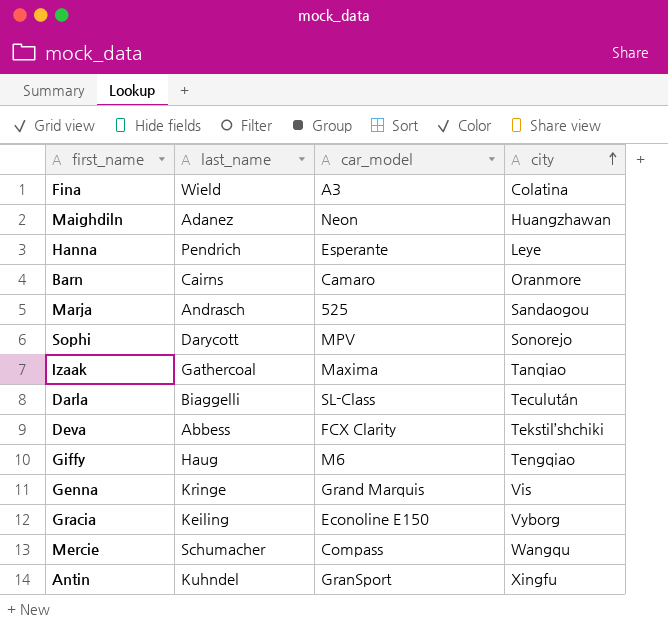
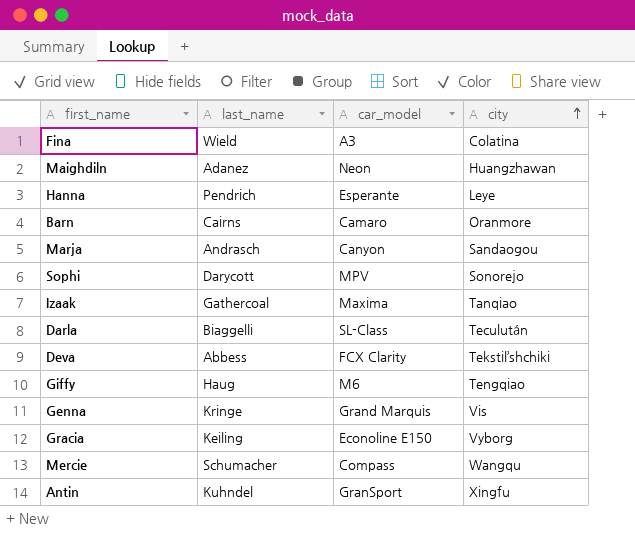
Marja | car_model: 525 -> Canyon

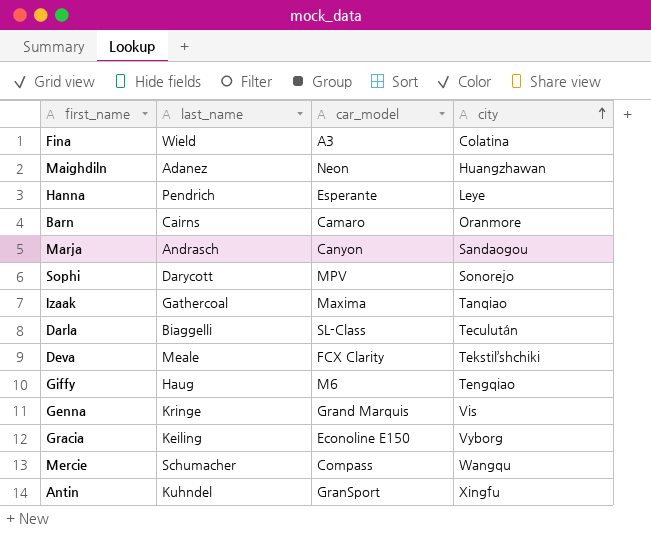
Deva | last_name: Abbess -> Meale

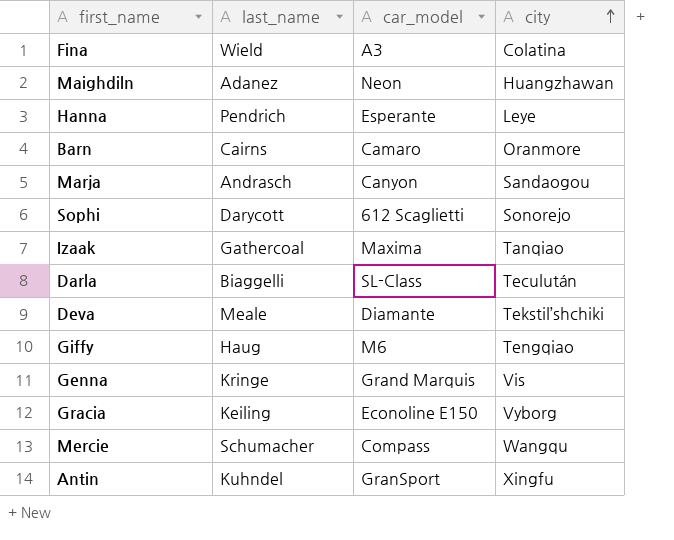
Sophi | car_model: MPV -> 612 Scaglietti
Deva | car_model: FCX Clarity -> Diamante

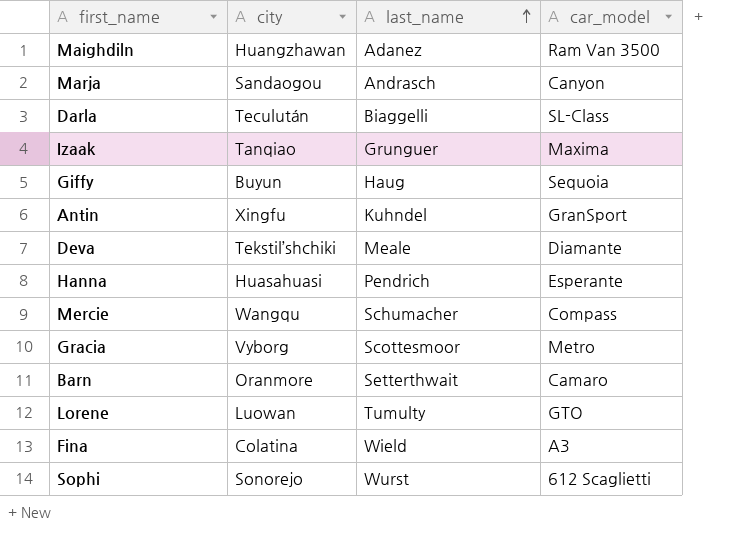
row order: city ascending -> last_name ascending
column city | position: 4 -> 2
row Genna: Kringe | Grand Marquis | Vis -> none
Maighdiln | car_model: Neon -> Ram Van 3500
Izaak | last_name: Gathercoal -> Grunguer
Giffy | city: Tengqiao -> Buyun
Giffy | car_model: M6 -> Sequoia
Hanna | city: Leye -> Huasahuasi
Gracia | last_name: Keiling -> Scottesmoor
Gracia | car_model: Econoline E150 -> Metro
Barn | last_name: Cairns -> Setterthwait
row Lorene: none -> Luowan | Tumulty | GTO
Sophi | last_name: Darycott -> Wurst

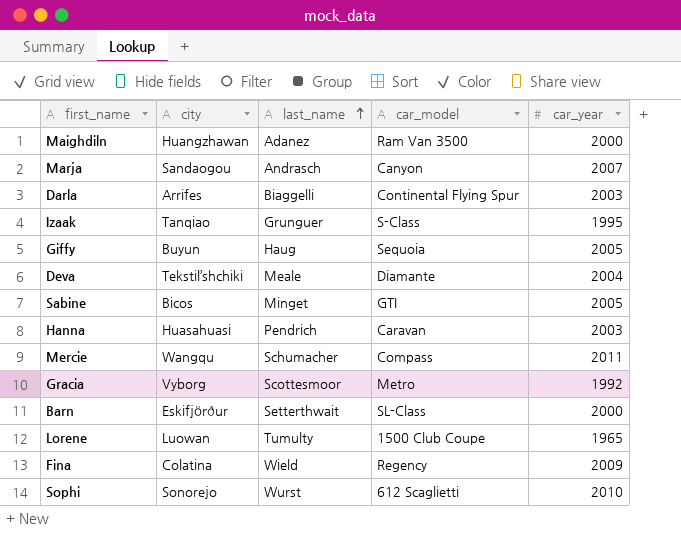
column car_year | position: none -> 5
row Antin: Xingfu | Kuhndel | GranSport -> none
Darla | city: Teculután -> Arrifes
Darla | car_model: SL-Class -> Continental Flying Spur
Izaak | car_model: Maxima -> S-Class
row Sabine: none -> Bicos | Minget | GTI | 2005
Hanna | car_model: Esperante -> Caravan
Barn | city: Oranmore -> Eskifjörður
Barn | car_model: Camaro -> SL-Class
Lorene | car_model: GTO -> 1500 Club Coupe
Fina | car_model: A3 -> Regency

